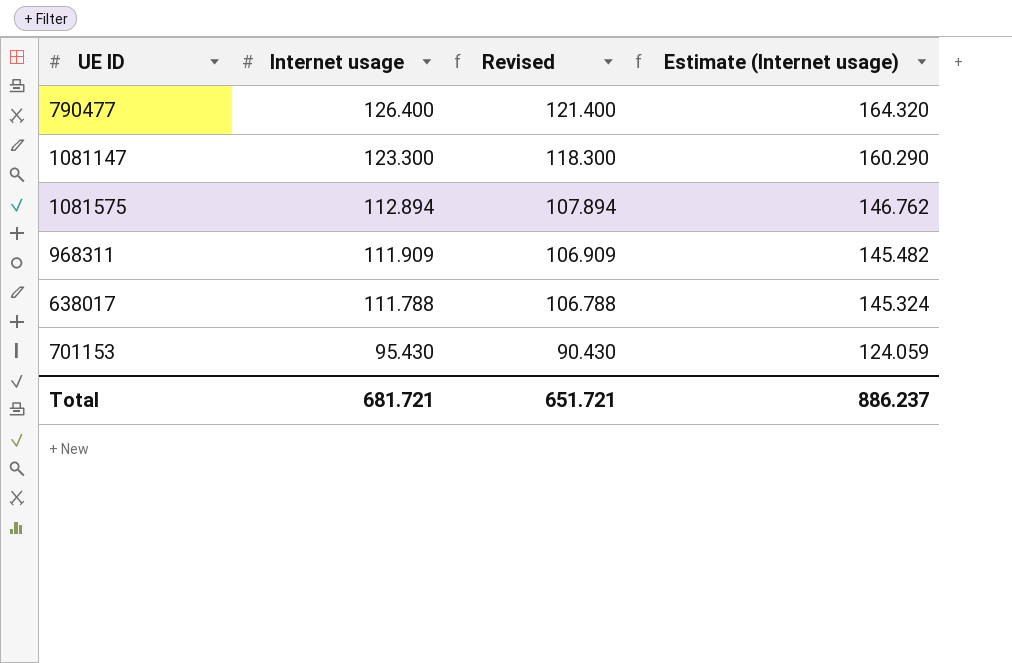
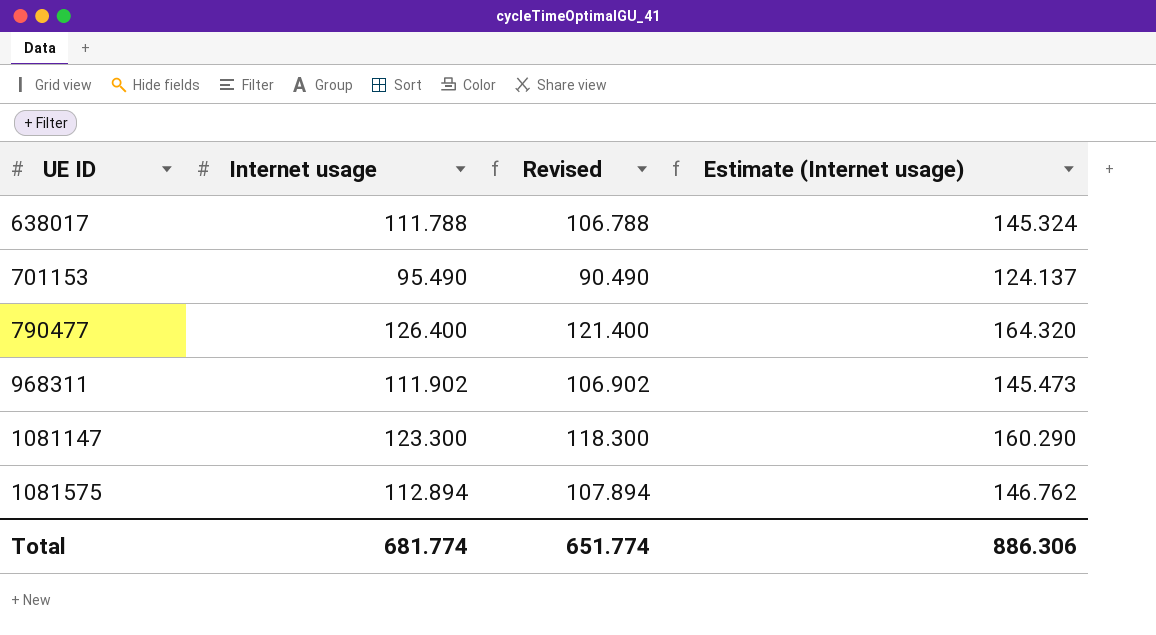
row order: Internet usage descending -> UE ID ascending
701153 | Internet usage: 95.430 -> 95.490
701153 | Revised: 90.430 -> 90.490
701153 | Estimate (Internet usage): 124.059 -> 124.137
968311 | Internet usage: 111.909 -> 111.902
968311 | Revised: 106.909 -> 106.902
968311 | Estimate (Internet usage): 145.482 -> 145.473
Total | Internet usage: 681.721 -> 681.774
Total | Revised: 651.721 -> 651.774
Total | Estimate (Internet usage): 886.237 -> 886.306

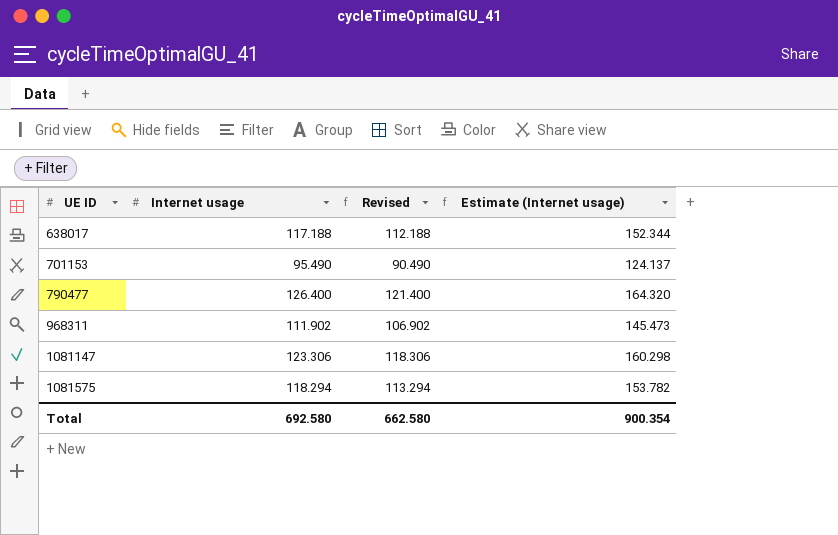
638017 | Internet usage: 111.788 -> 117.188
638017 | Revised: 106.788 -> 112.188
638017 | Estimate (Internet usage): 145.324 -> 152.344
1081147 | Internet usage: 123.300 -> 123.306
1081147 | Revised: 118.300 -> 118.306
1081147 | Estimate (Internet usage): 160.290 -> 160.298
1081575 | Internet usage: 112.894 -> 118.294
1081575 | Revised: 107.894 -> 113.294
1081575 | Estimate (Internet usage): 146.762 -> 153.782
Total | Internet usage: 681.774 -> 692.580
Total | Revised: 651.774 -> 662.580
Total | Estimate (Internet usage): 886.306 -> 900.354

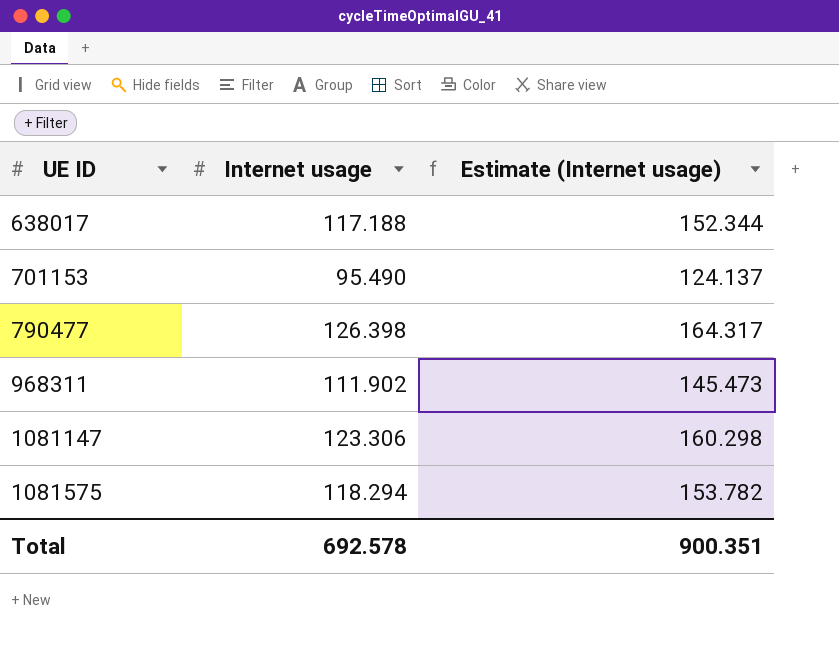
column Revised | formula: [Internet usage] - 5 -> none
790477 | Internet usage: 126.400 -> 126.398
790477 | Estimate (Internet usage): 164.320 -> 164.317
Total | Internet usage: 692.580 -> 692.578
Total | Estimate (Internet usage): 900.354 -> 900.351

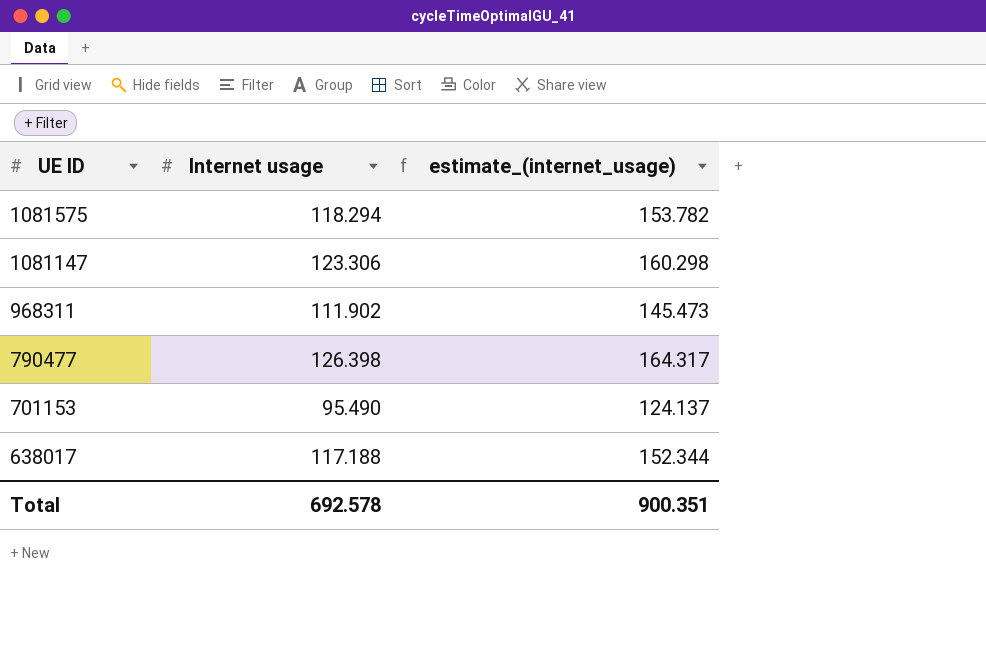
row order: UE ID ascending -> UE ID descending
column name: Estimate (Internet usage) -> estimate_(internet_usage)

